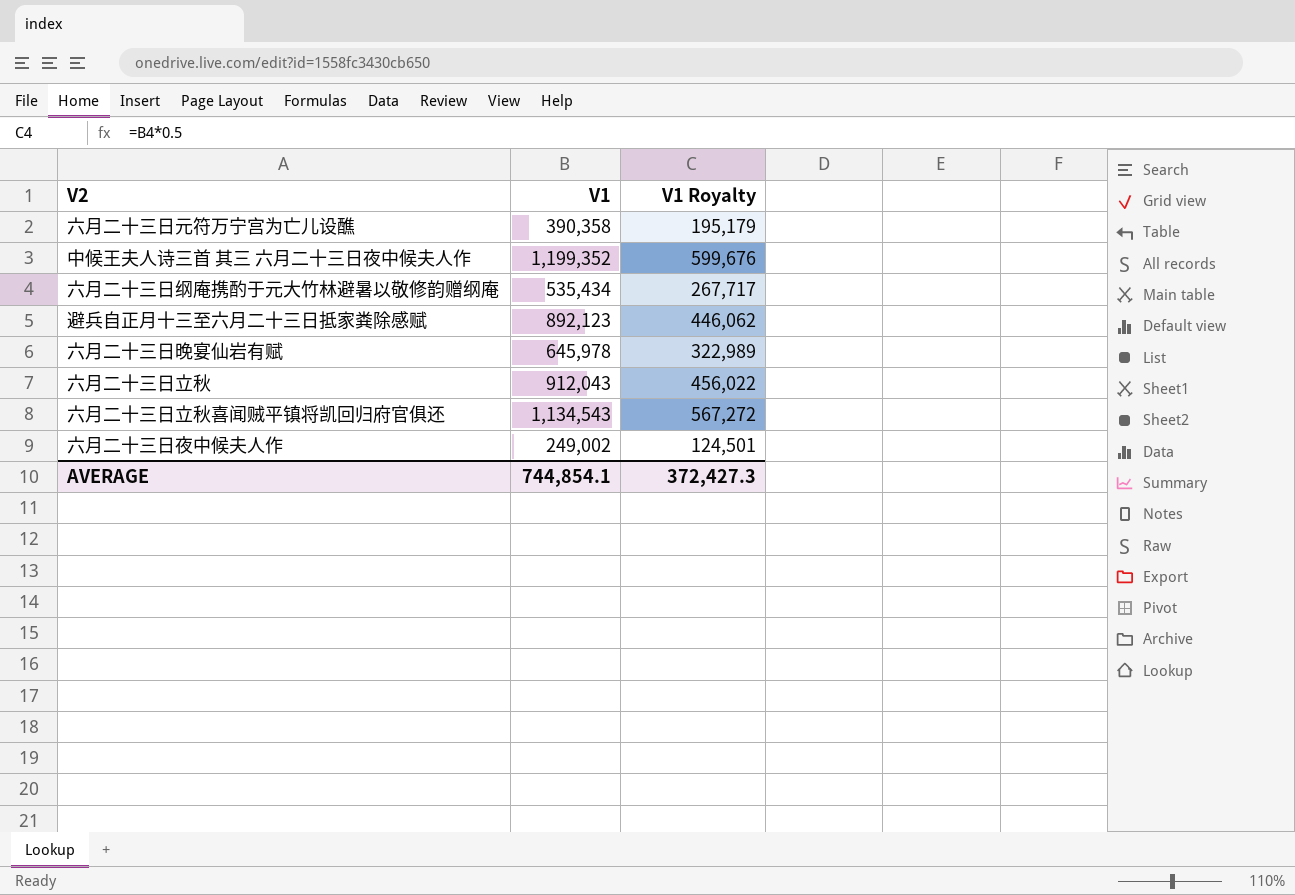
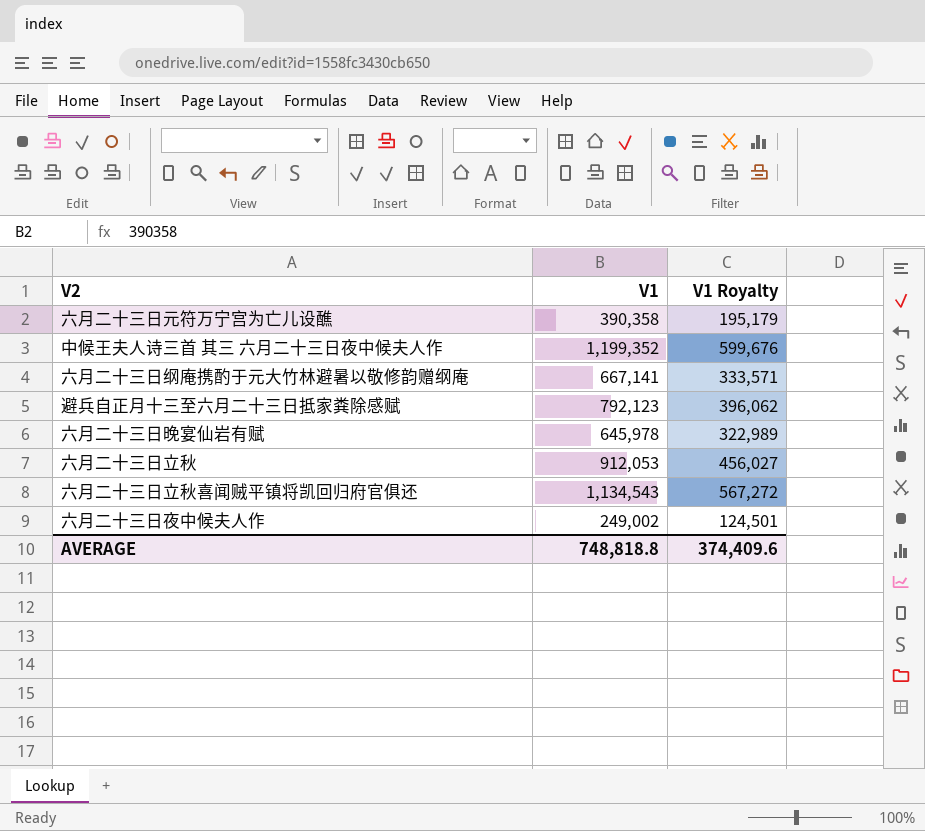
六月二十三日纲庵携酌于元大竹林避暑以敬修韵赠纲庵 | V1: 535,434 -> 667,141
六月二十三日纲庵携酌于元大竹林避暑以敬修韵赠纲庵 | V1 Royalty: 267,717 -> 333,571
避兵自正月十三至六月二十三日抵家粪除感赋 | V1: 892,123 -> 792,123
避兵自正月十三至六月二十三日抵家粪除感赋 | V1 Royalty: 446,062 -> 396,062
六月二十三日立秋 | V1: 912,043 -> 912,053
六月二十三日立秋 | V1 Royalty: 456,022 -> 456,027
AVERAGE | V1: 744,854.1 -> 748,818.8
AVERAGE | V1 Royalty: 372,427.3 -> 374,409.6

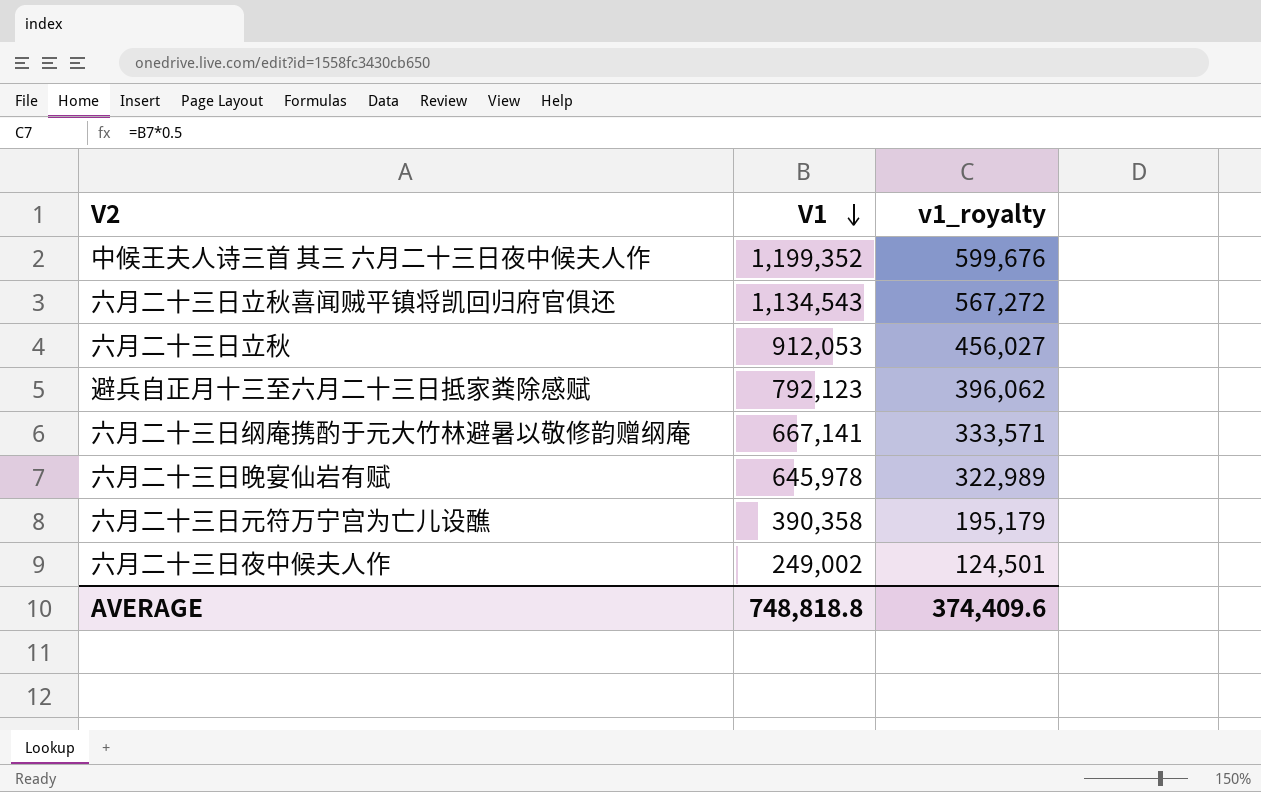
row order: none -> V1 descending
column name: V1 Royalty -> v1_royalty

